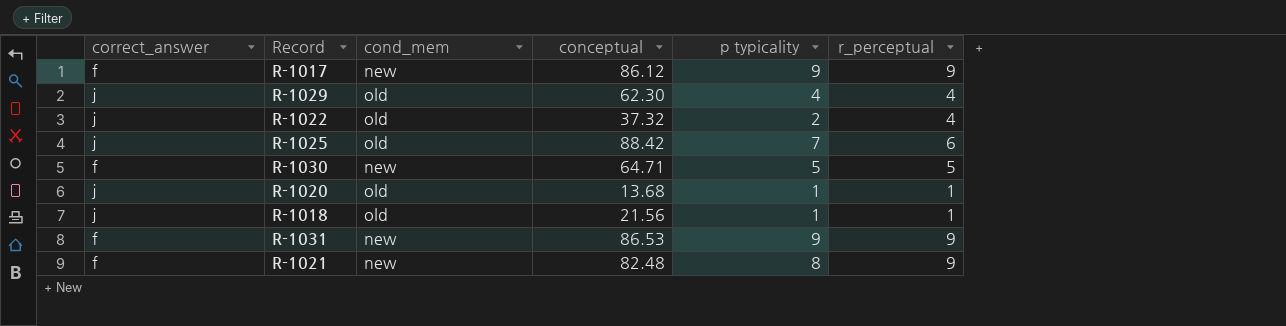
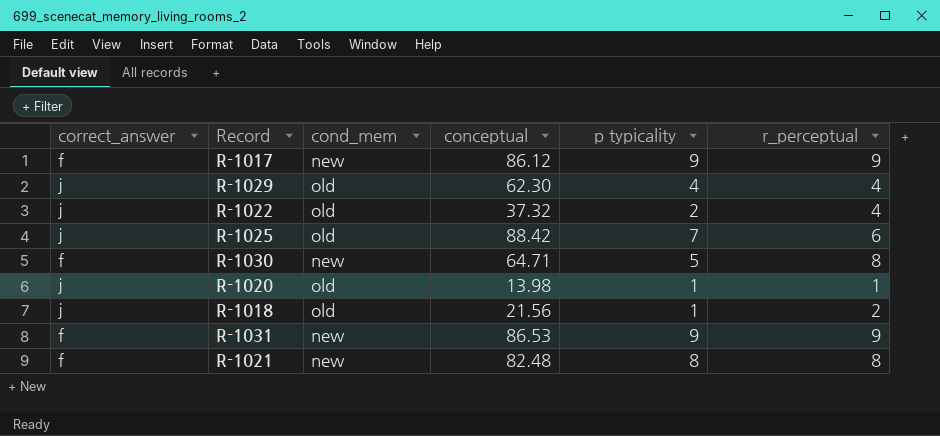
R-1030 | r_perceptual: 5 -> 8
R-1020 | conceptual: 13.68 -> 13.98
R-1018 | r_perceptual: 1 -> 2
R-1021 | r_perceptual: 9 -> 8

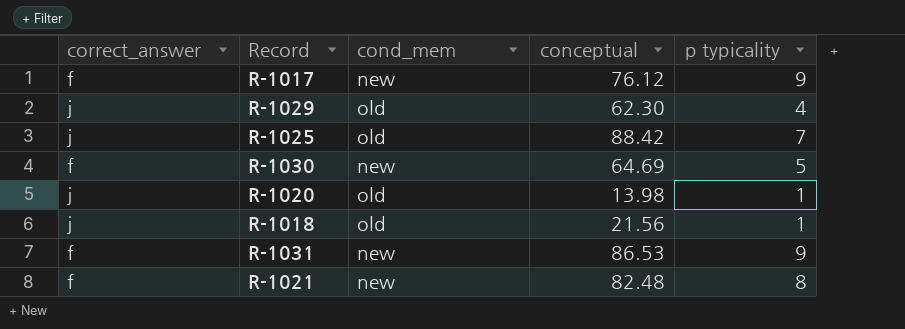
column r_perceptual | position: 6 -> none
row R-1022: j | old | 37.32 | 2 | 4 -> none
R-1017 | conceptual: 86.12 -> 76.12
R-1030 | conceptual: 64.71 -> 64.69

